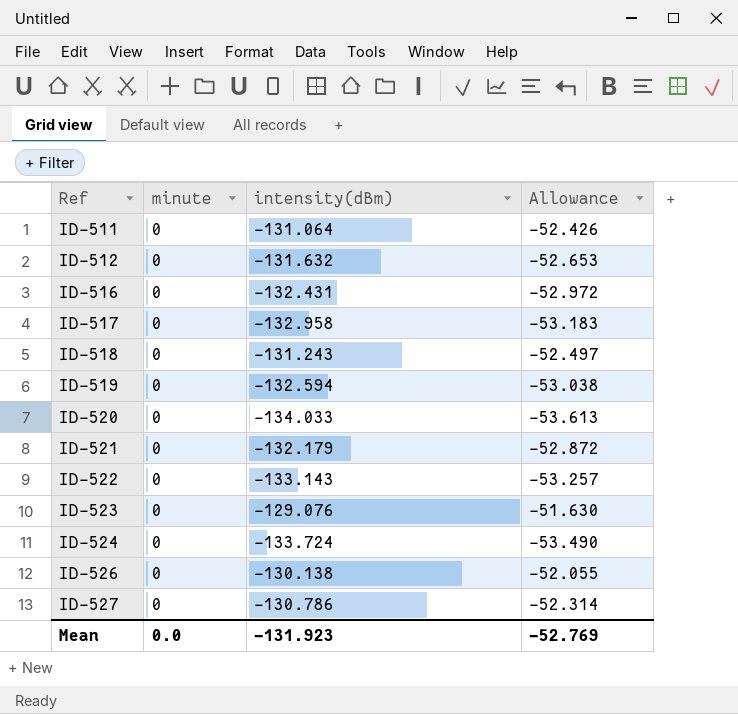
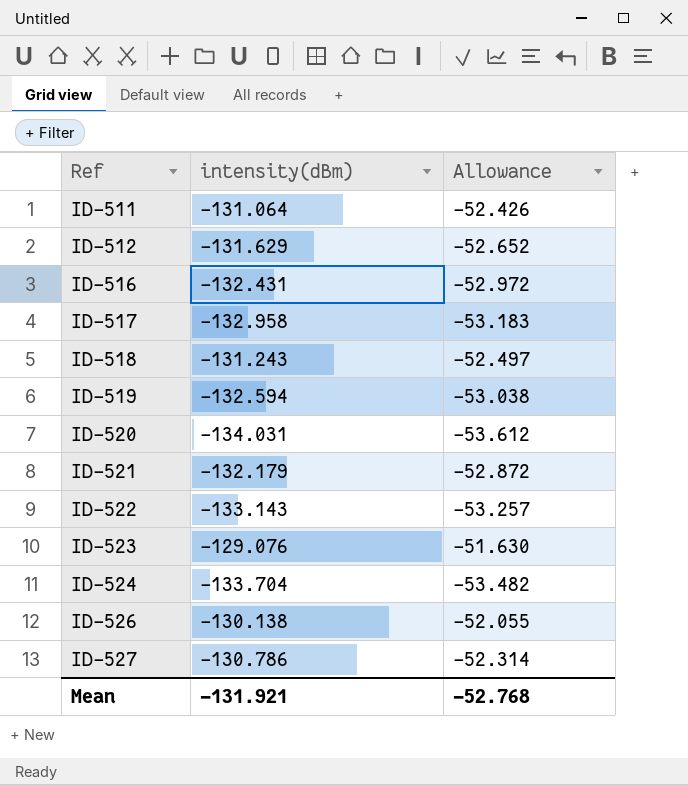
column minute | position: 2 -> none
ID-512 | intensity(dBm): -131.632 -> -131.629
ID-512 | Allowance: -52.653 -> -52.652
ID-520 | intensity(dBm): -134.033 -> -134.031
ID-520 | Allowance: -53.613 -> -53.612
ID-524 | intensity(dBm): -133.724 -> -133.704
ID-524 | Allowance: -53.490 -> -53.482
Mean | intensity(dBm): -131.923 -> -131.921
Mean | Allowance: -52.769 -> -52.768

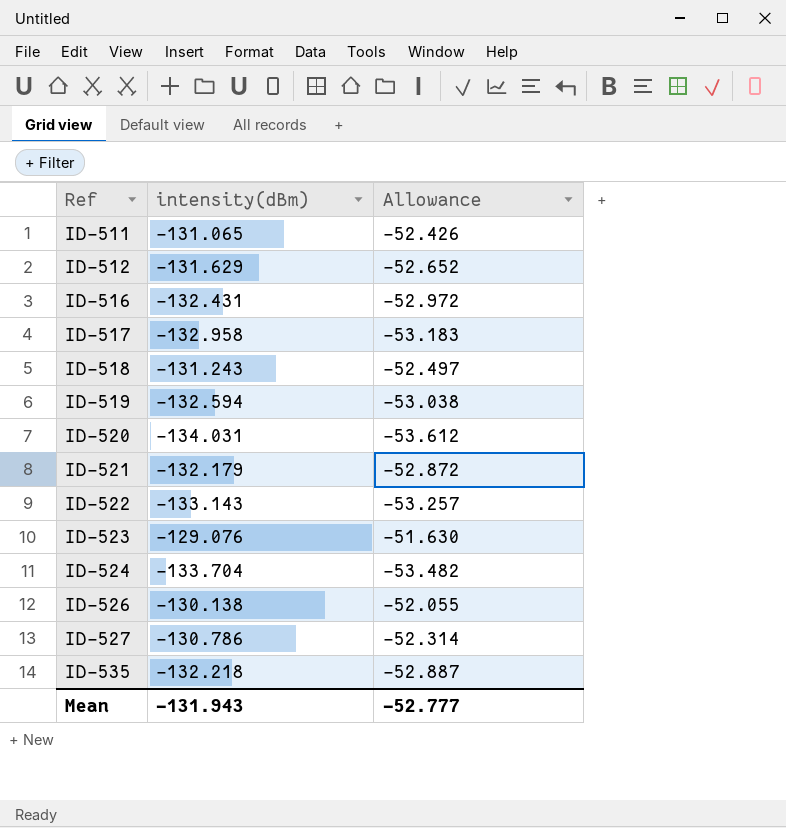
ID-511 | intensity(dBm): -131.064 -> -131.065
row ID-535: none -> -132.218 | -52.887
Mean | intensity(dBm): -131.921 -> -131.943
Mean | Allowance: -52.768 -> -52.777

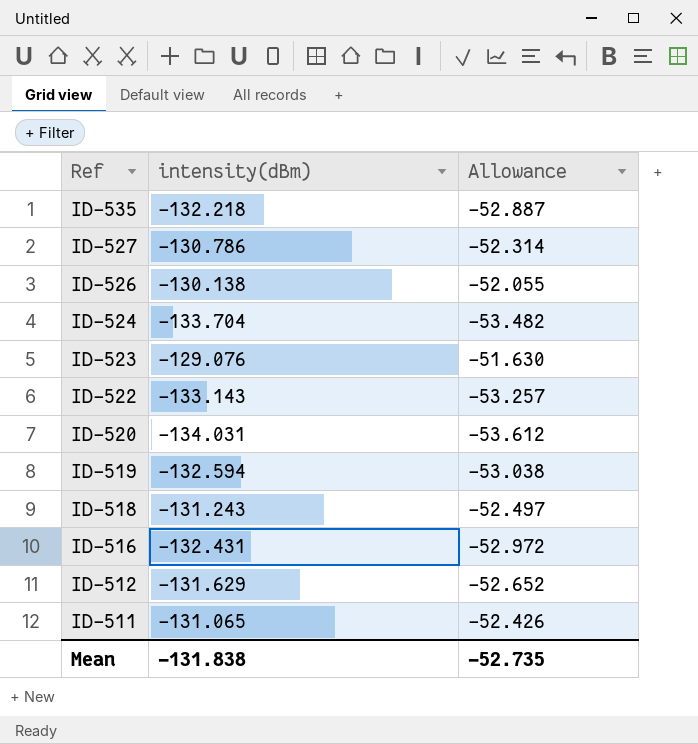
row order: Ref ascending -> Ref descending
row ID-517: -132.958 | -53.183 -> none
row ID-521: -132.179 | -52.872 -> none
Mean | intensity(dBm): -131.943 -> -131.838
Mean | Allowance: -52.777 -> -52.735

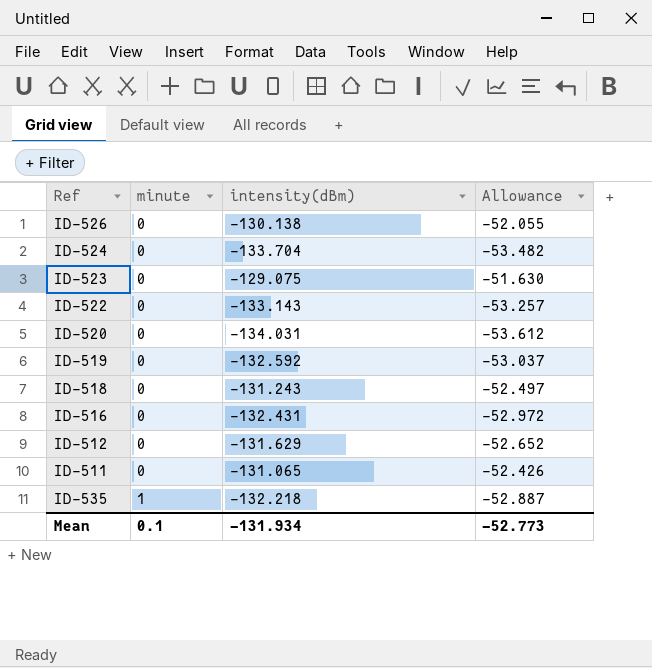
row order: Ref descending -> minute ascending
column minute | position: none -> 2
row ID-527: -130.786 | -52.314 -> none
ID-523 | intensity(dBm): -129.076 -> -129.075
ID-519 | intensity(dBm): -132.594 -> -132.592
ID-519 | Allowance: -53.038 -> -53.037
Mean | intensity(dBm): -131.838 -> -131.934
Mean | Allowance: -52.735 -> -52.773

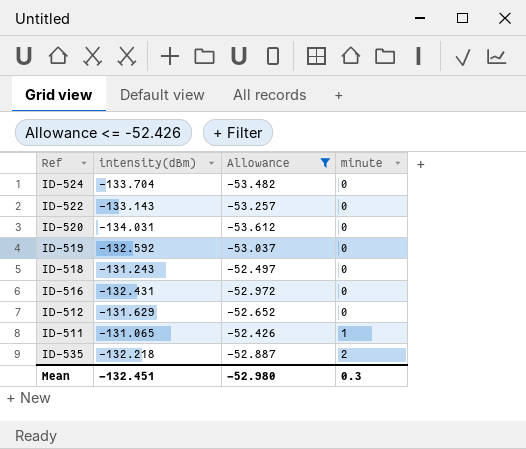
filter: none -> Allowance <= -52.426
column minute | position: 2 -> 4
ID-511 | minute: 0 -> 1
ID-535 | minute: 1 -> 2
Mean | intensity(dBm): -131.934 -> -132.451
Mean | Allowance: -52.773 -> -52.980
Mean | minute: 0.1 -> 0.3

